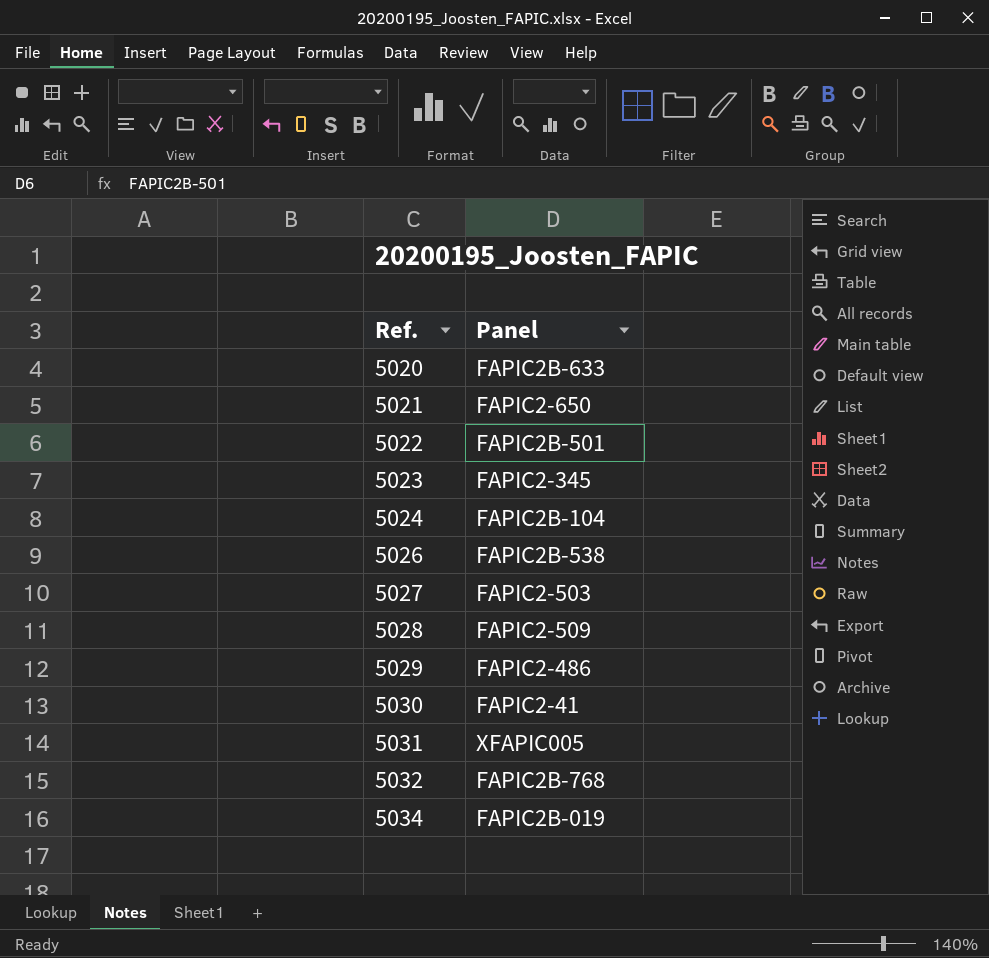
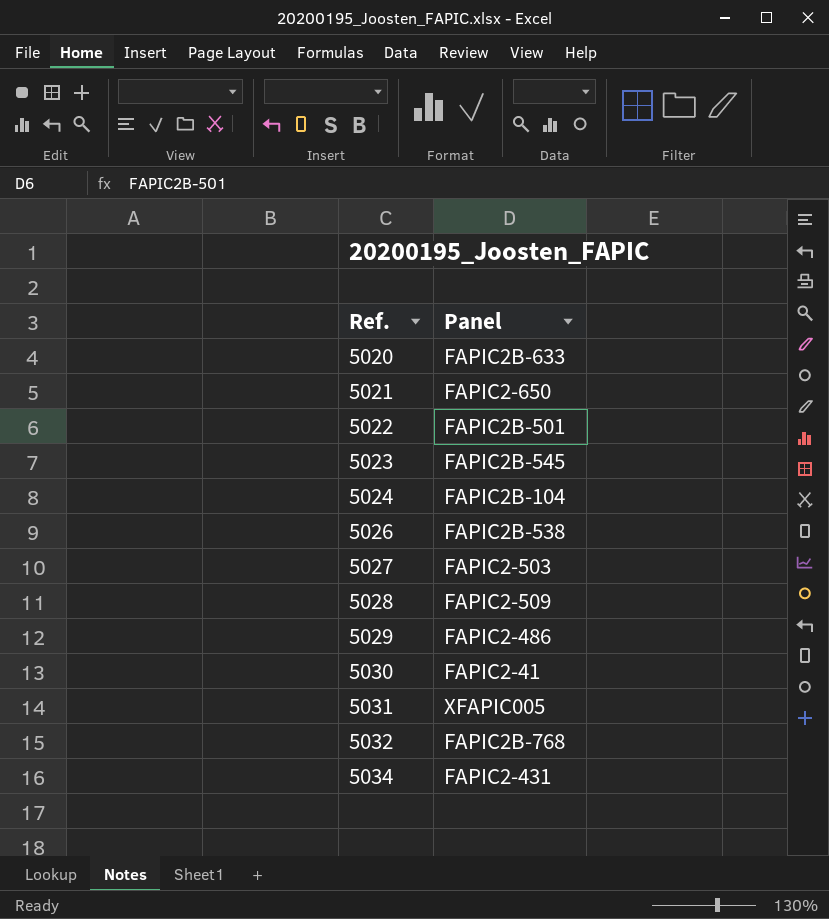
5023 | Panel: FAPIC2-345 -> FAPIC2B-545
5034 | Panel: FAPIC2B-019 -> FAPIC2-431

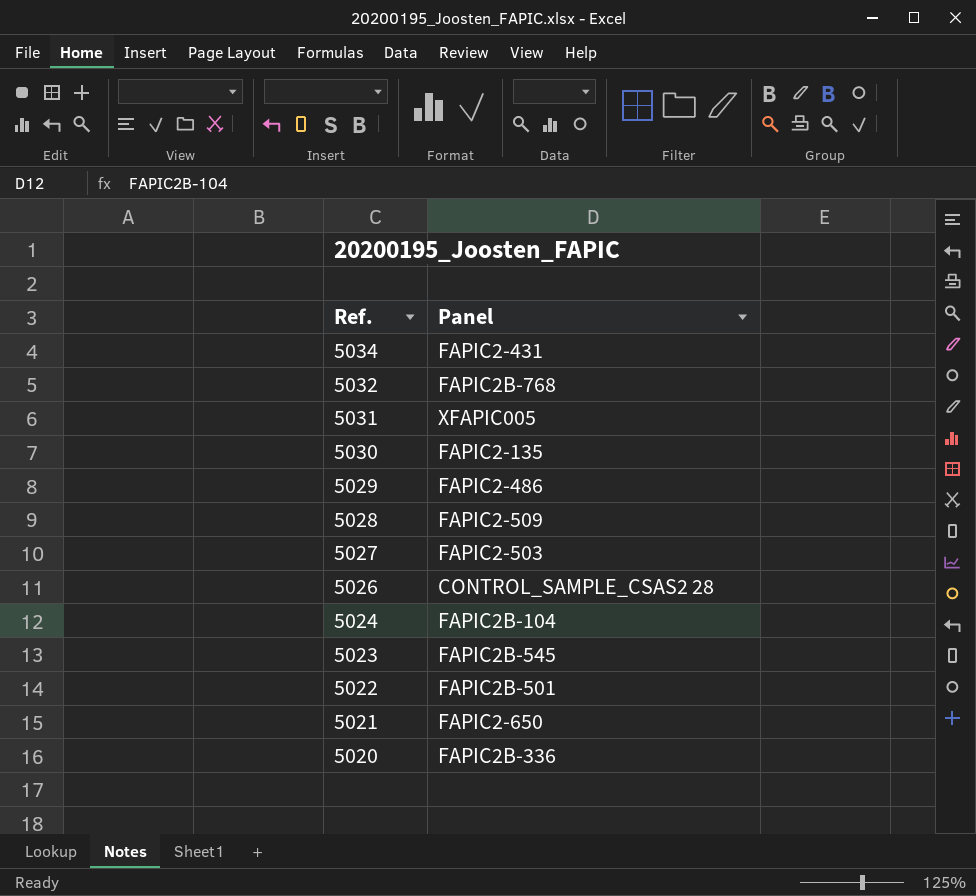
row order: Ref. ascending -> Ref. descending
5030 | Panel: FAPIC2-41 -> FAPIC2-135
5026 | Panel: FAPIC2B-538 -> CONTROL_SAMPLE_CSAS2 28
5020 | Panel: FAPIC2B-633 -> FAPIC2B-336

